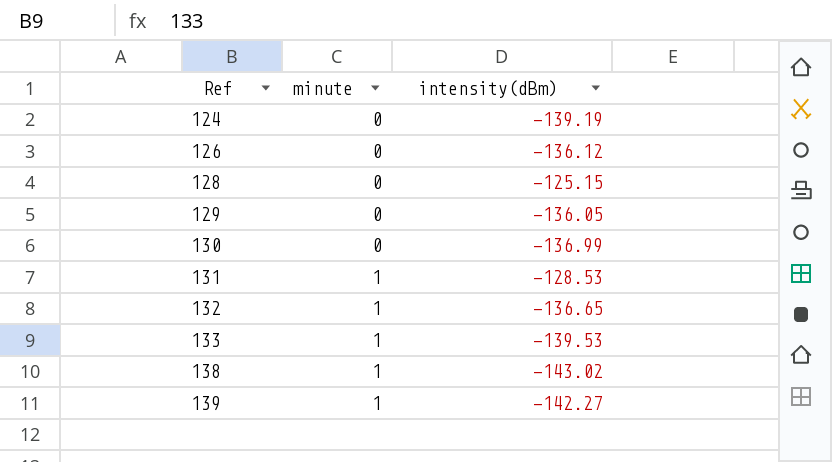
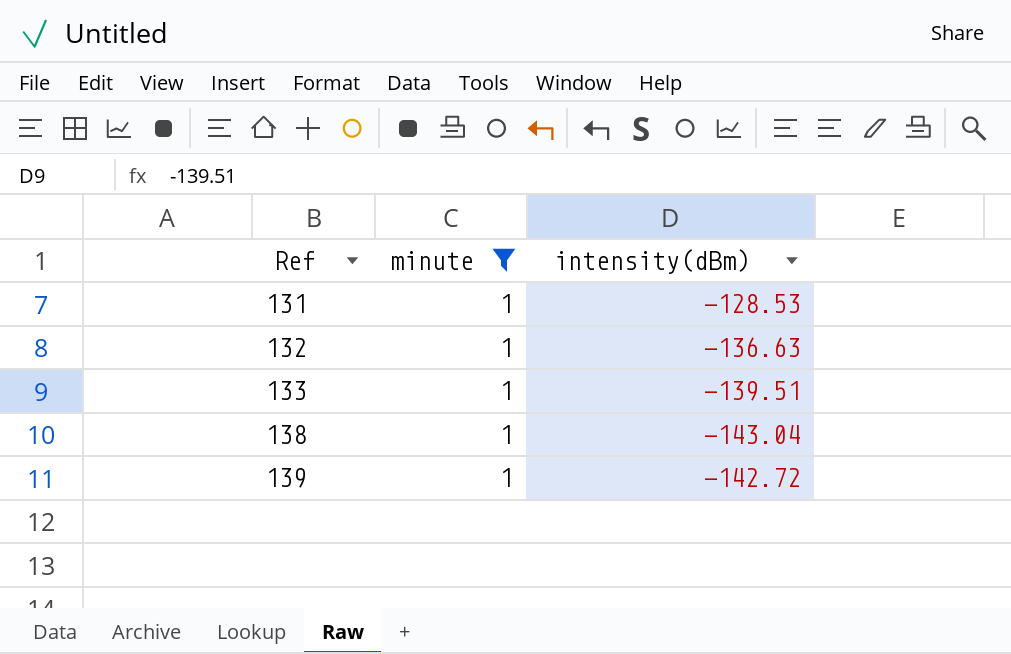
filter: none -> minute = 1
132 | intensity(dBm): -136.65 -> -136.63
133 | intensity(dBm): -139.53 -> -139.51
138 | intensity(dBm): -143.02 -> -143.04
139 | intensity(dBm): -142.27 -> -142.72

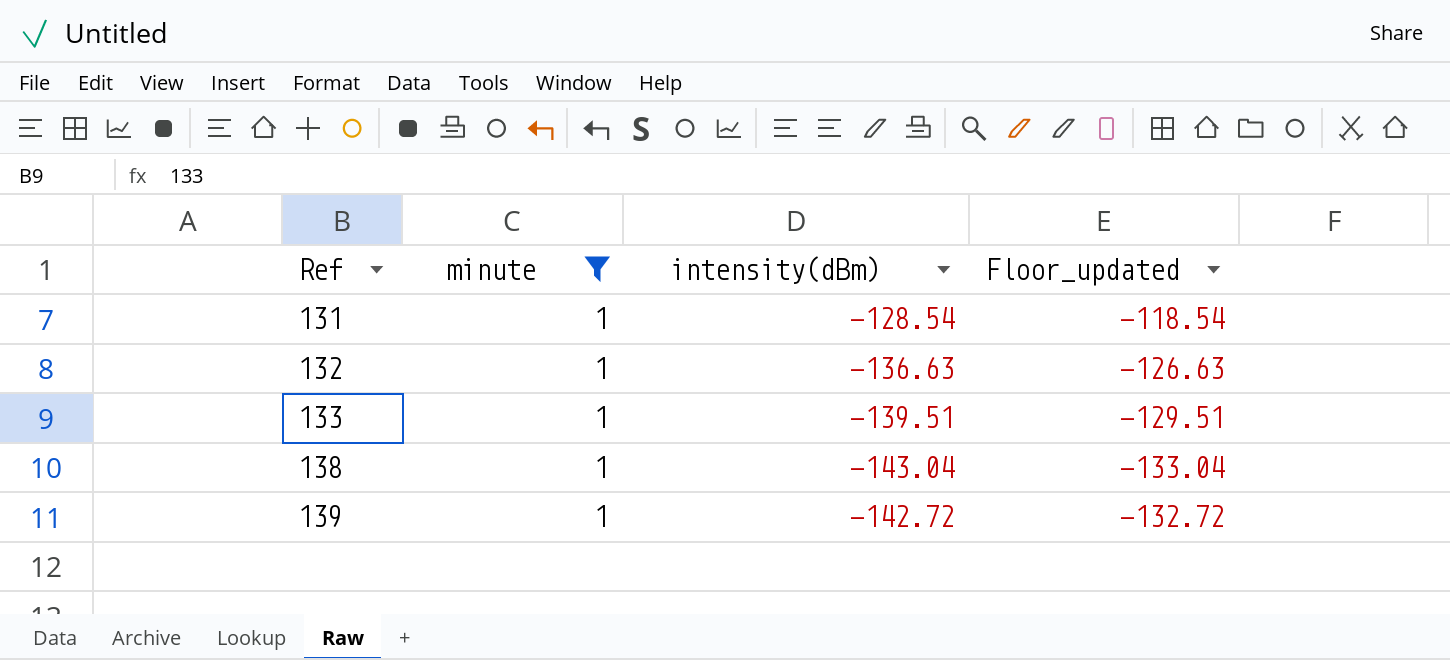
column Floor_updated | formula: none -> [intensity(dBm)] + 10
131 | intensity(dBm): -128.53 -> -128.54

